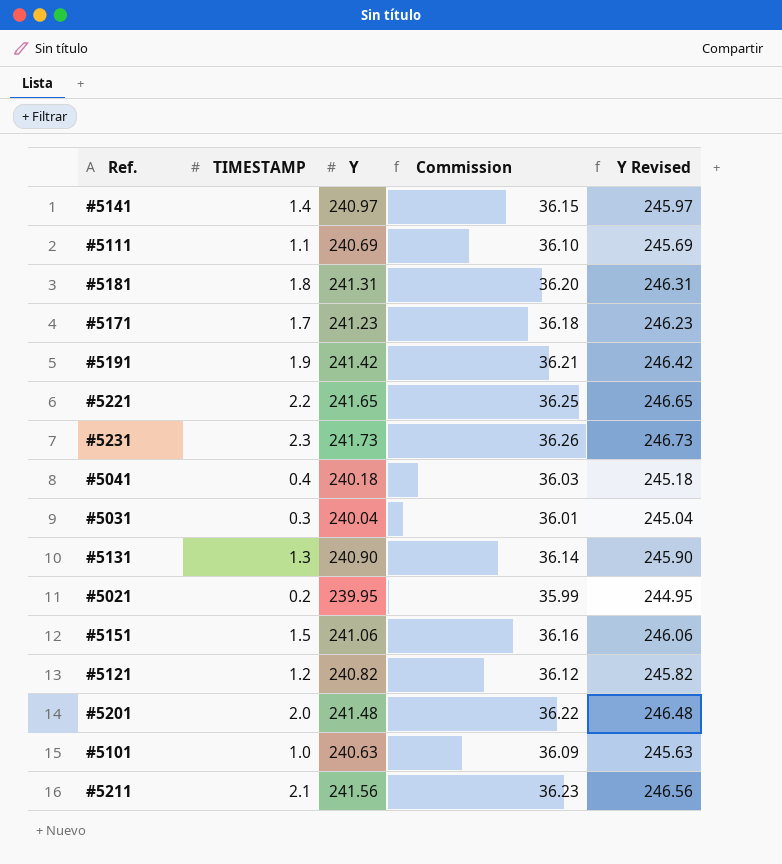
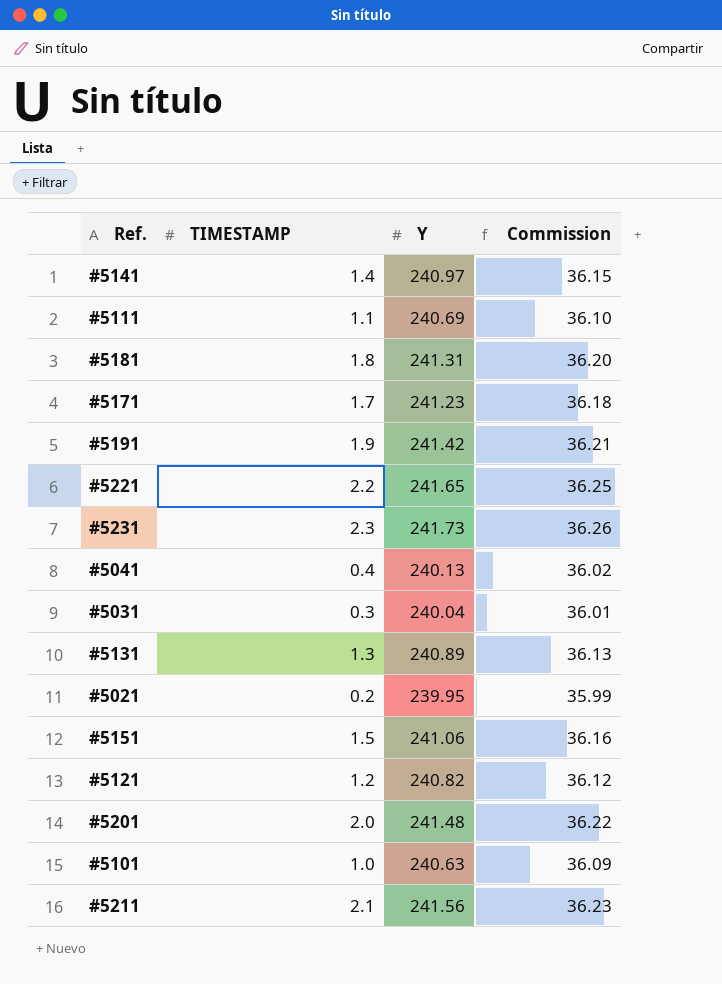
column Y Revised | formula: [Y] + 5 -> none
#5041 | Y: 240.18 -> 240.13
#5041 | Commission: 36.03 -> 36.02
#5131 | Y: 240.90 -> 240.89
#5131 | Commission: 36.14 -> 36.13

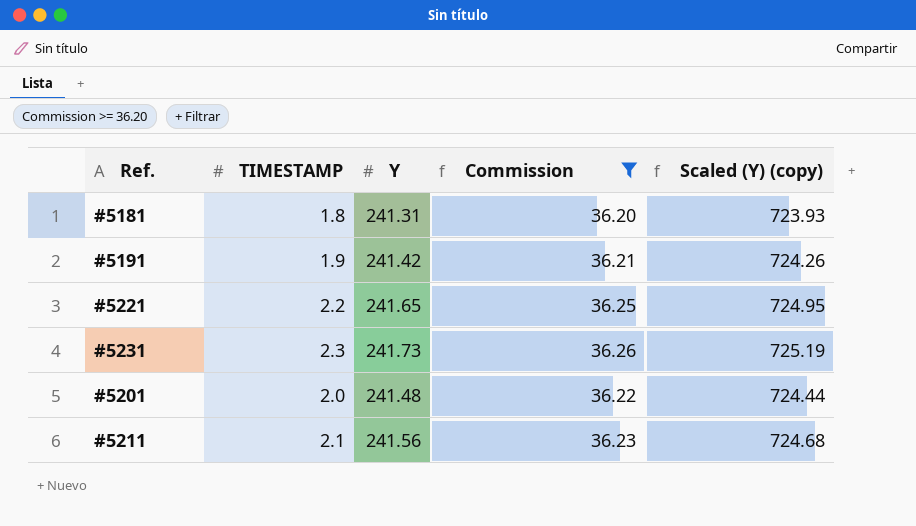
filter: none -> Commission >= 36.20
column Scaled (Y) (copy) | formula: none -> [Y] * 3

